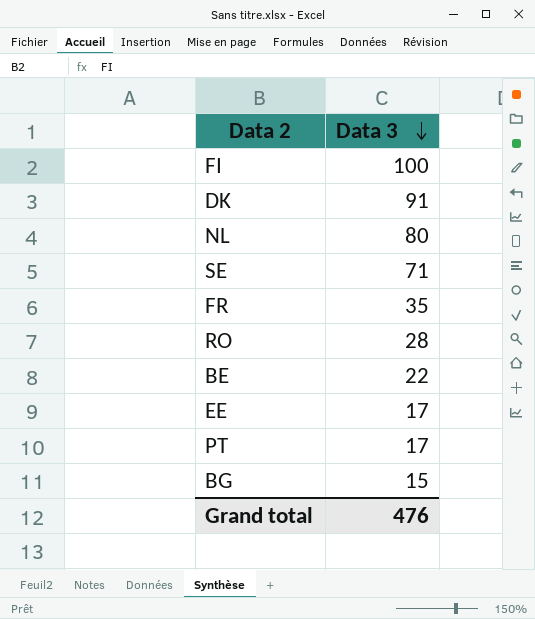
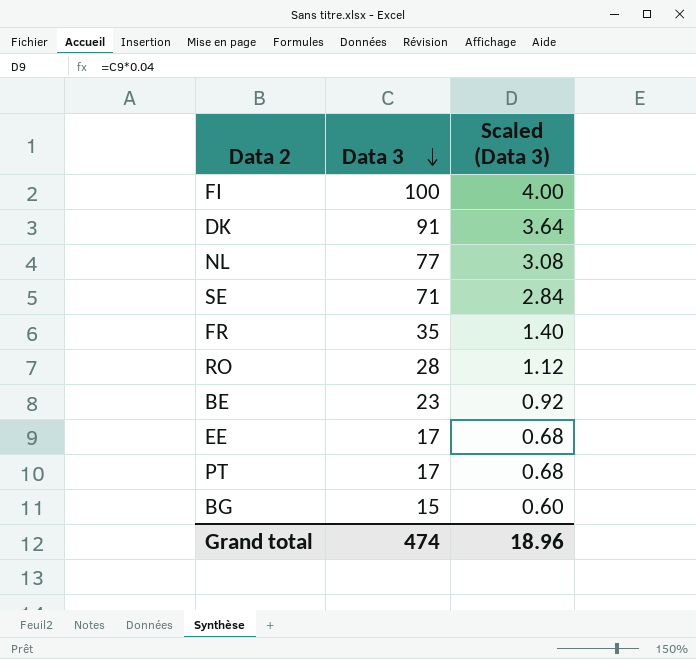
column Scaled (Data 3) | formula: none -> [Data 3] * 0.04
NL | Data 3: 80 -> 77
BE | Data 3: 22 -> 23
Grand total | Data 3: 476 -> 474

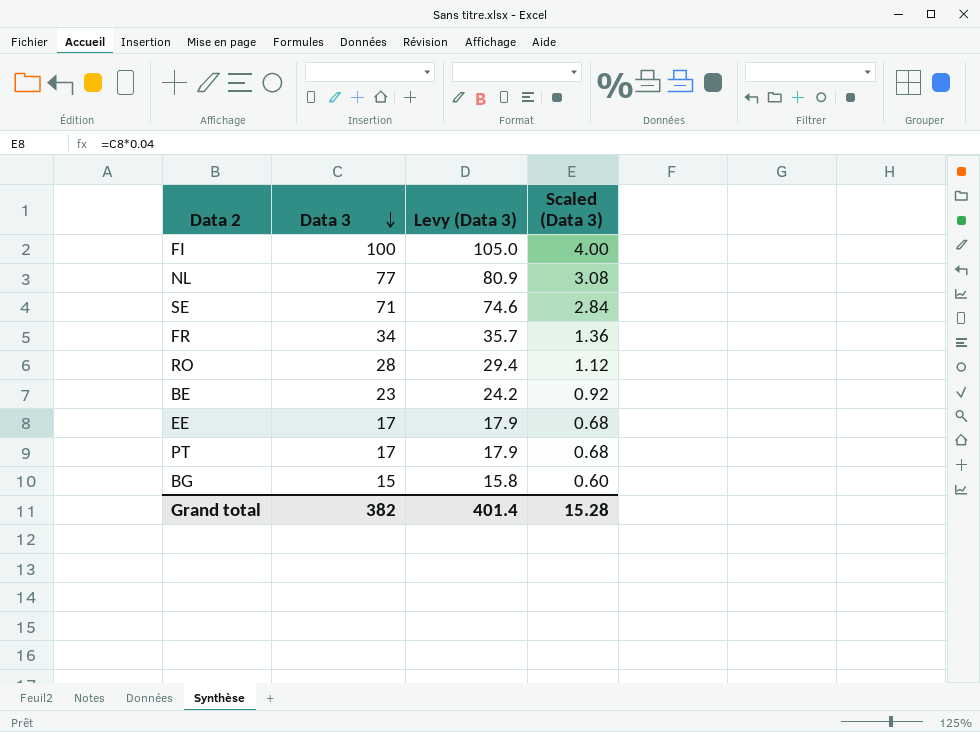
column Levy (Data 3) | formula: none -> [Data 3] * 1.05
row DK: 91 | 3.64 -> none
FR | Data 3: 35 -> 34
FR | Scaled (Data 3): 1.40 -> 1.36
Grand total | Data 3: 474 -> 382
Grand total | Scaled (Data 3): 18.96 -> 15.28

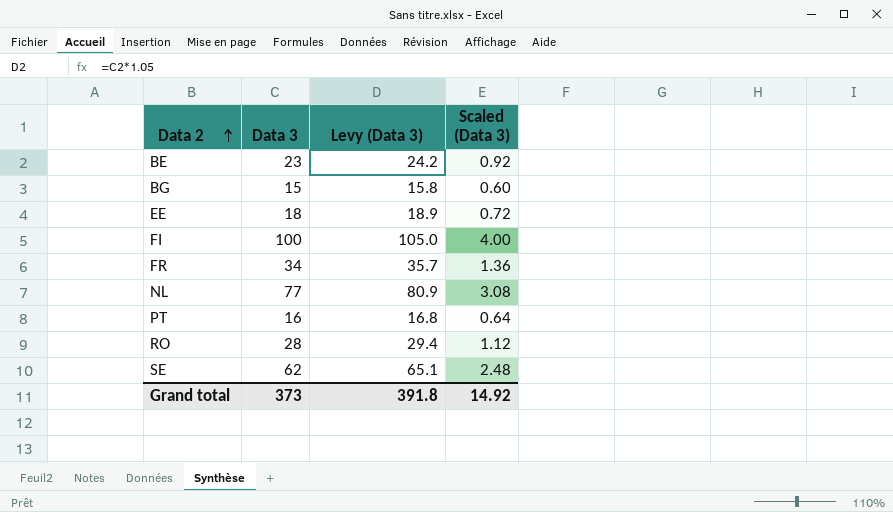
row order: Data 3 descending -> Data 2 ascending
EE | Data 3: 17 -> 18
EE | Levy (Data 3): 17.9 -> 18.9
EE | Scaled (Data 3): 0.68 -> 0.72
PT | Data 3: 17 -> 16
PT | Levy (Data 3): 17.9 -> 16.8
PT | Scaled (Data 3): 0.68 -> 0.64
SE | Data 3: 71 -> 62
SE | Levy (Data 3): 74.6 -> 65.1
SE | Scaled (Data 3): 2.84 -> 2.48
Grand total | Data 3: 382 -> 373
Grand total | Levy (Data 3): 401.4 -> 391.8
Grand total | Scaled (Data 3): 15.28 -> 14.92

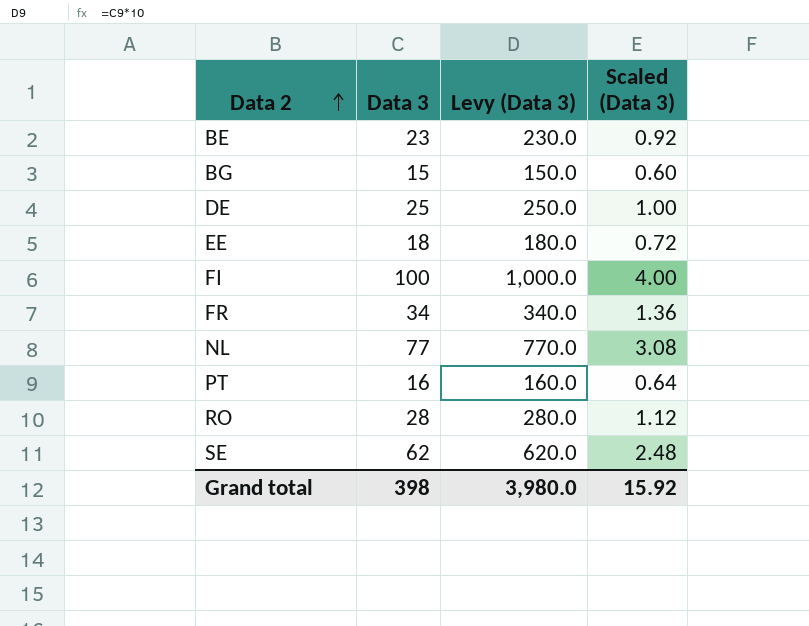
column Levy (Data 3) | formula: [Data 3] * 1.05 -> [Data 3] * 10
row DE: none -> 25 | 250.0 | 1.00
Grand total | Data 3: 373 -> 398
Grand total | Levy (Data 3): 391.8 -> 3,980.0
Grand total | Scaled (Data 3): 14.92 -> 15.92

